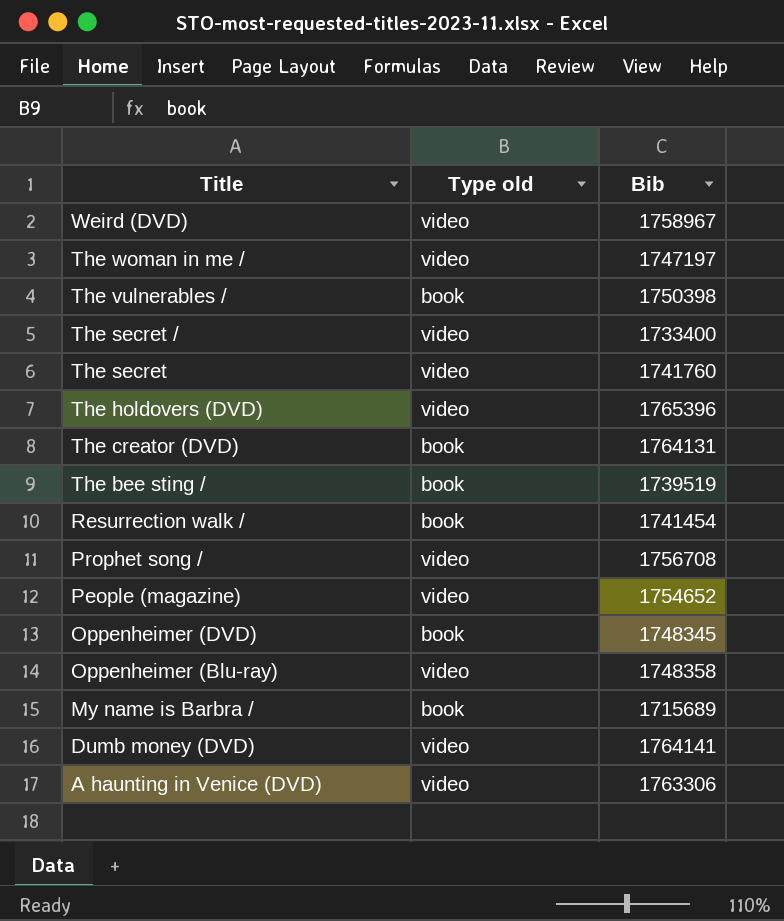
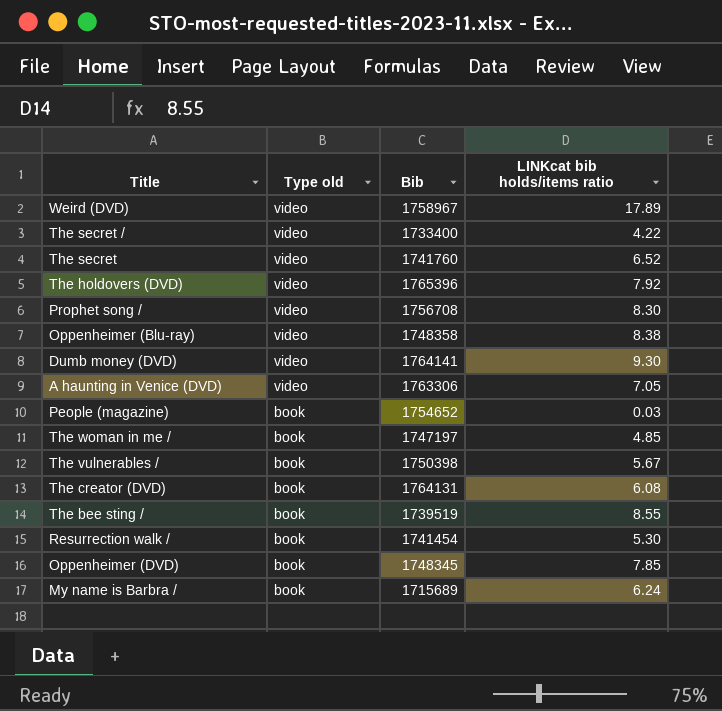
row order: Title descending -> Type old descending
column LINKcat bib holds/items ratio | position: none -> 4
People (magazine) | Type old: video -> book
The woman in me / | Type old: video -> book

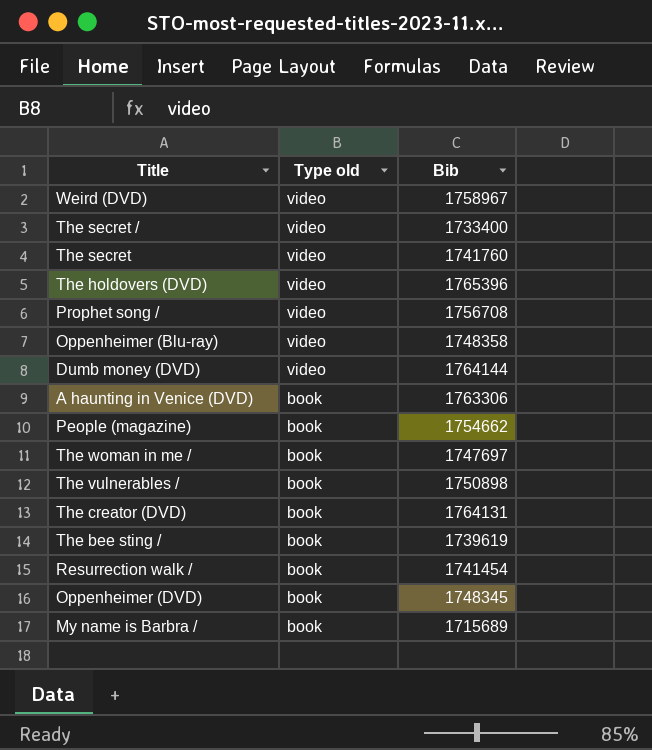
column LINKcat bib holds/items ratio | position: 4 -> none
Dumb money (DVD) | Bib: 1764141 -> 1764144
A haunting in Venice (DVD) | Type old: video -> book
People (magazine) | Bib: 1754652 -> 1754662
The woman in me / | Bib: 1747197 -> 1747697
The vulnerables / | Bib: 1750398 -> 1750898
The bee sting / | Bib: 1739519 -> 1739619

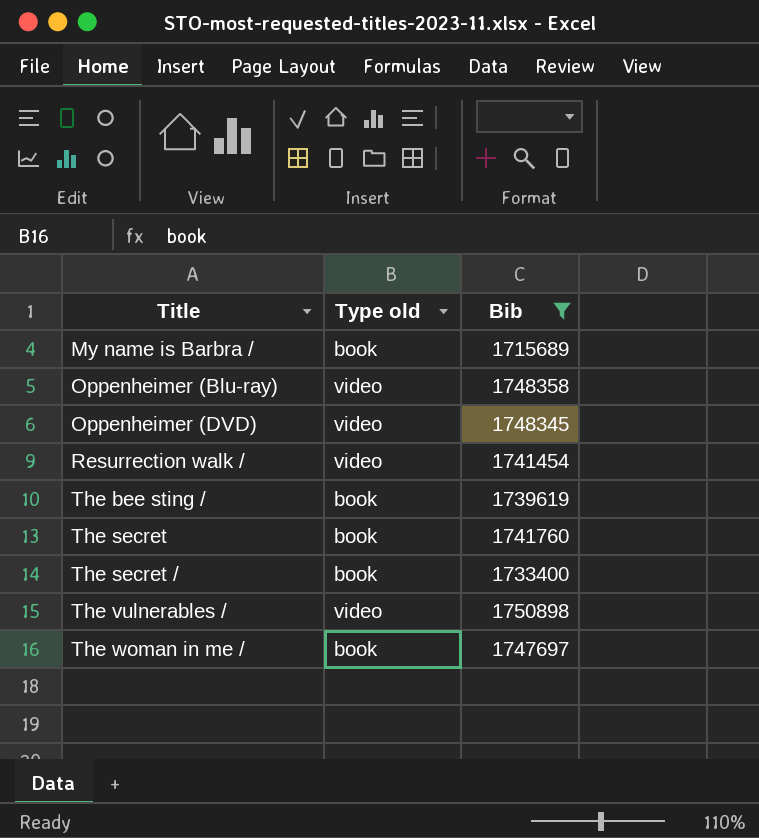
filter: none -> Bib <= 1750898
row order: Type old descending -> Title ascending
Oppenheimer (DVD) | Type old: book -> video
Resurrection walk / | Type old: book -> video
The secret | Type old: video -> book
The secret / | Type old: video -> book
The vulnerables / | Type old: book -> video

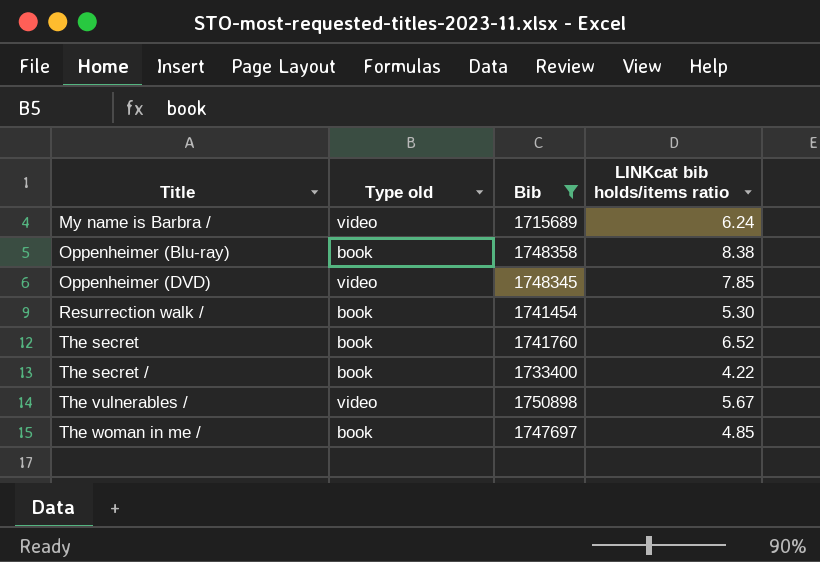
column LINKcat bib holds/items ratio | position: none -> 4
row The bee sting /: book | 1739619 -> none
My name is Barbra / | Type old: book -> video
Oppenheimer (Blu-ray) | Type old: video -> book
Resurrection walk / | Type old: video -> book

